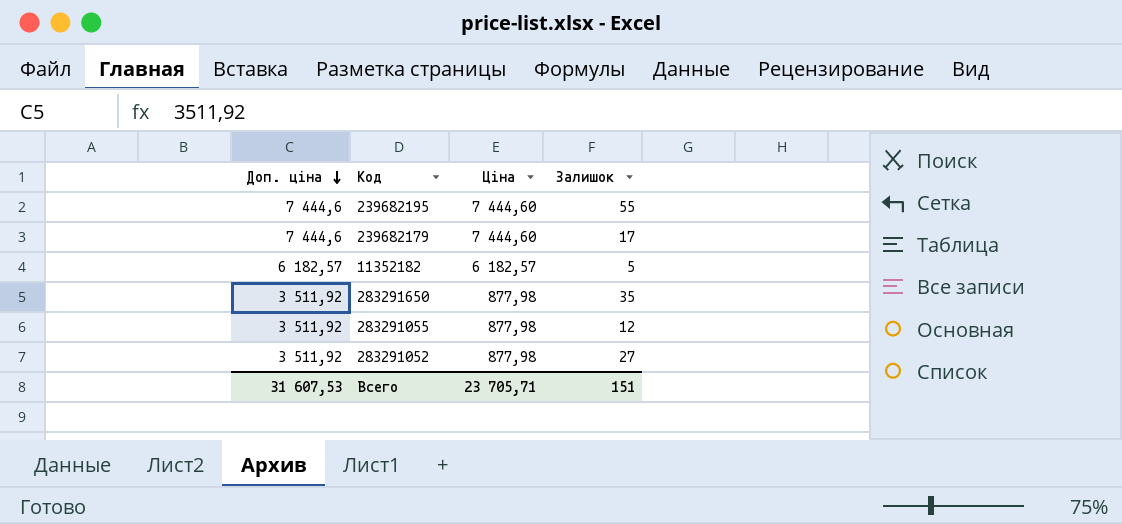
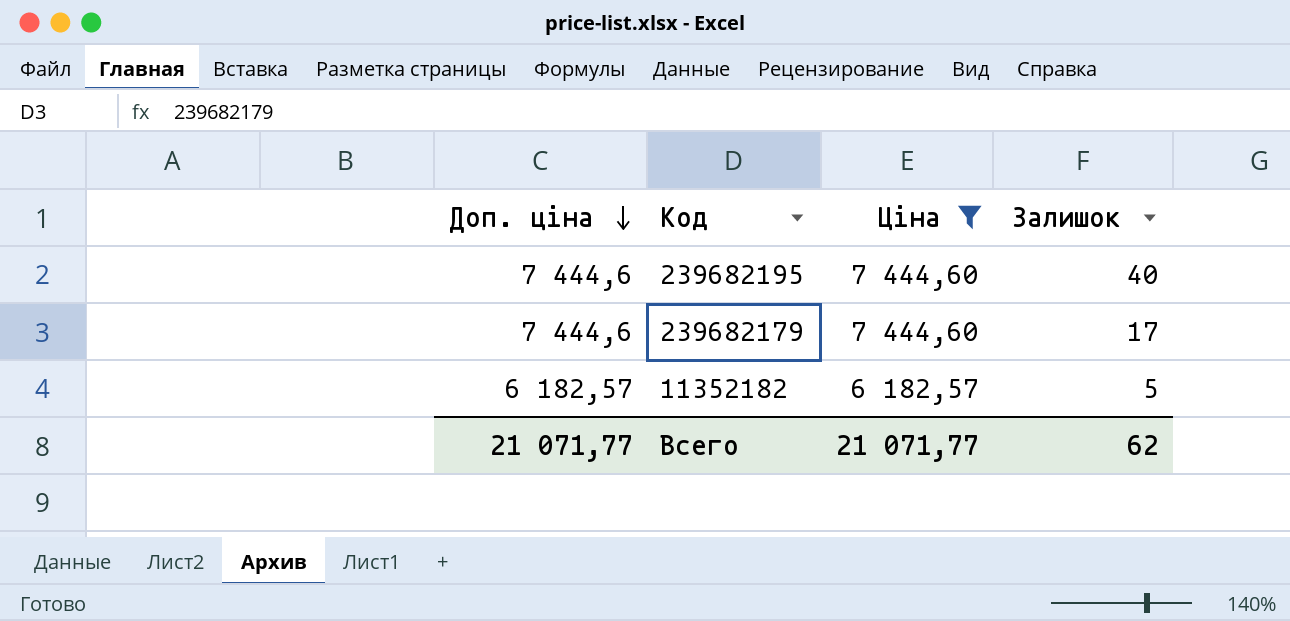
filter: none -> Ціна != 877,98
239682195 | Залишок: 55 -> 40
Всего | Доп. ціна: 31 607,53 -> 21 071,77
Всего | Ціна: 23 705,71 -> 21 071,77
Всего | Залишок: 151 -> 62

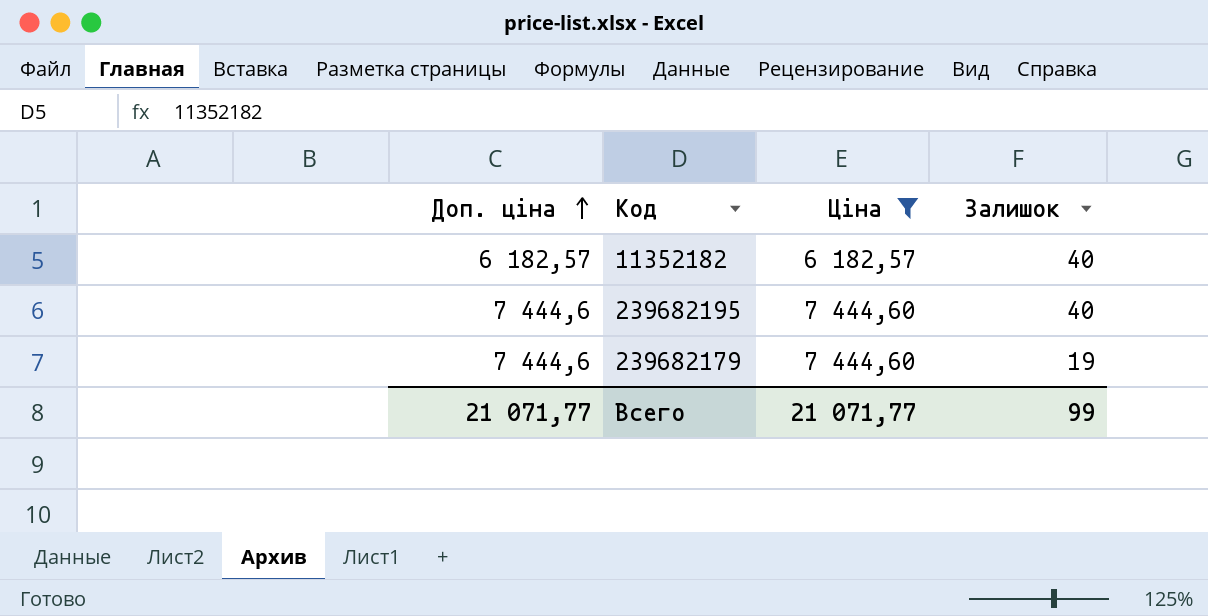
row order: Доп. ціна descending -> Доп. ціна ascending
11352182 | Залишок: 5 -> 40
239682179 | Залишок: 17 -> 19
Всего | Залишок: 62 -> 99

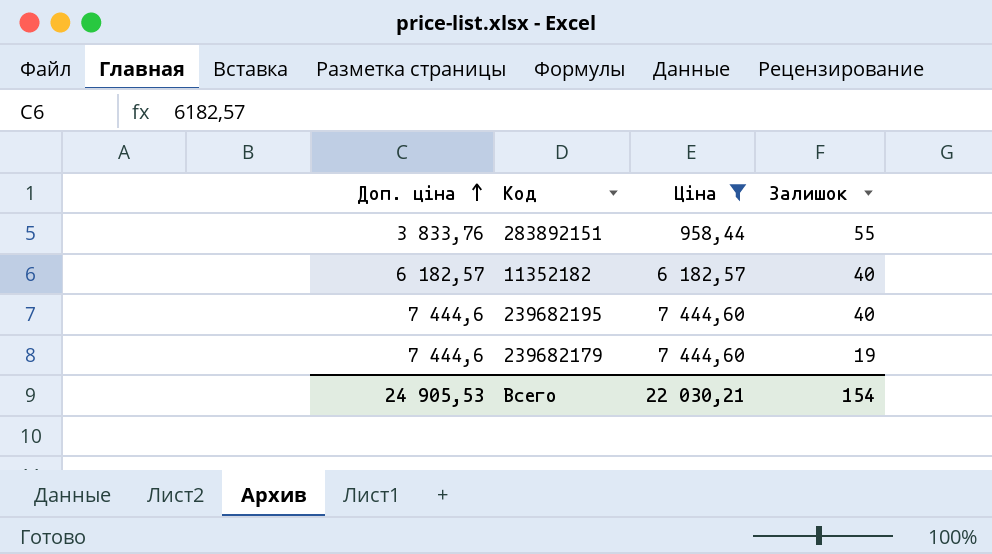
row 283892151: none -> 3 833,76 | 958,44 | 55
Всего | Доп. ціна: 21 071,77 -> 24 905,53
Всего | Ціна: 21 071,77 -> 22 030,21
Всего | Залишок: 99 -> 154

